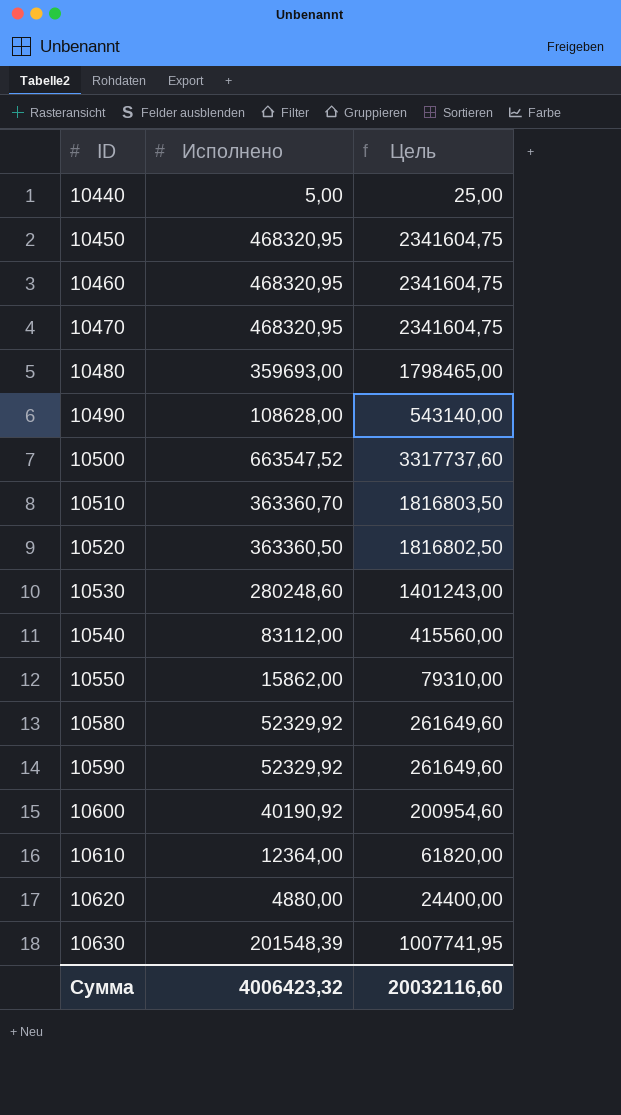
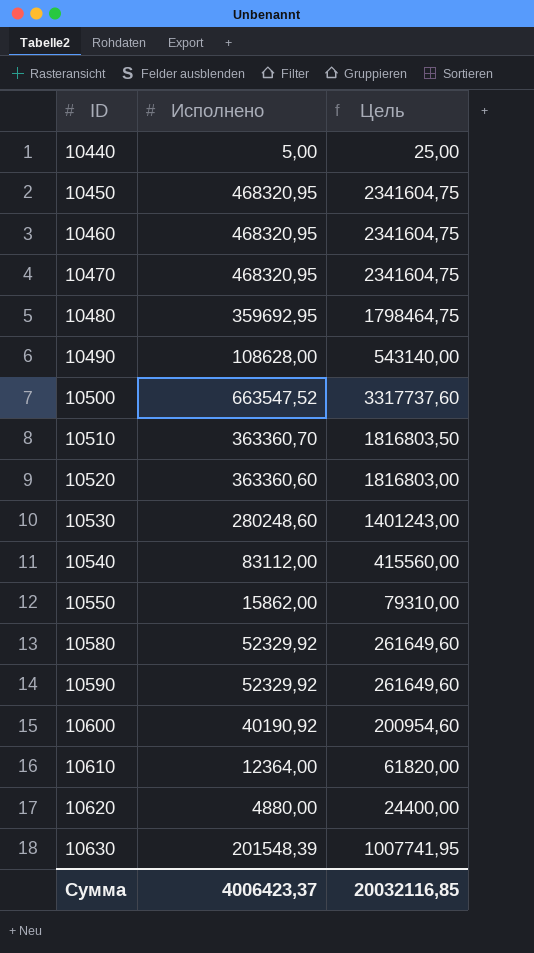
10480 | Исполнено: 359693,00 -> 359692,95
10480 | Цель: 1798465,00 -> 1798464,75
10520 | Исполнено: 363360,50 -> 363360,60
10520 | Цель: 1816802,50 -> 1816803,00
Сумма | Исполнено: 4006423,32 -> 4006423,37
Сумма | Цель: 20032116,60 -> 20032116,85

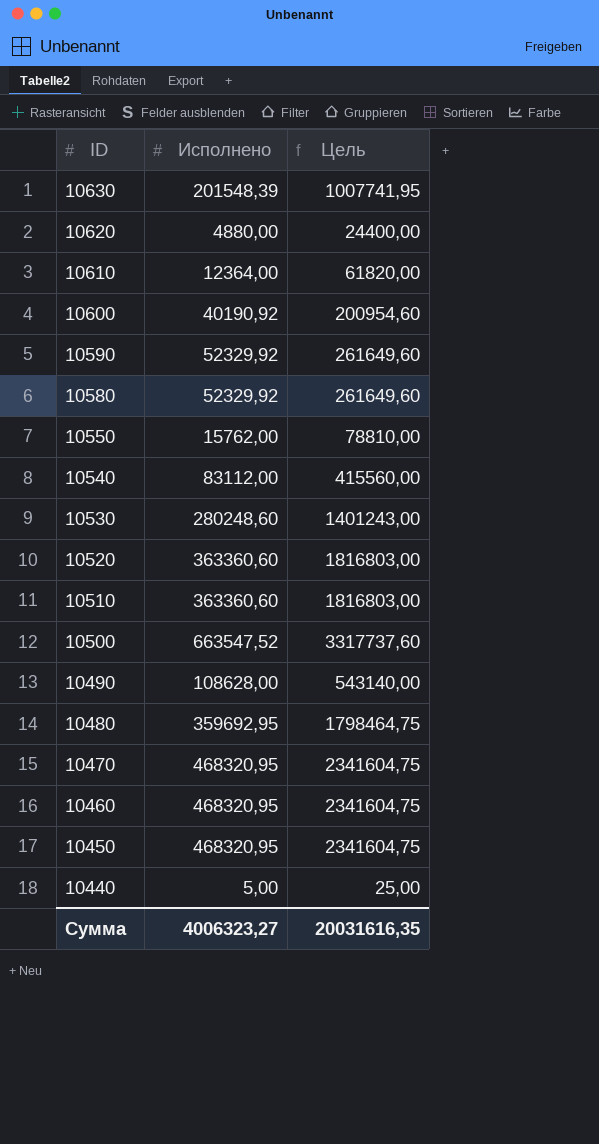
row order: ID ascending -> ID descending
10550 | Исполнено: 15862,00 -> 15762,00
10550 | Цель: 79310,00 -> 78810,00
10510 | Исполнено: 363360,70 -> 363360,60
10510 | Цель: 1816803,50 -> 1816803,00
Сумма | Исполнено: 4006423,37 -> 4006323,27
Сумма | Цель: 20032116,85 -> 20031616,35

